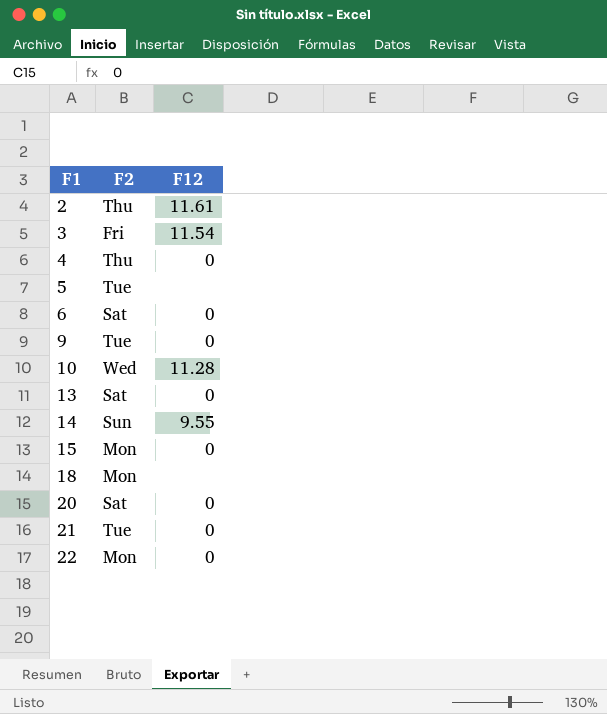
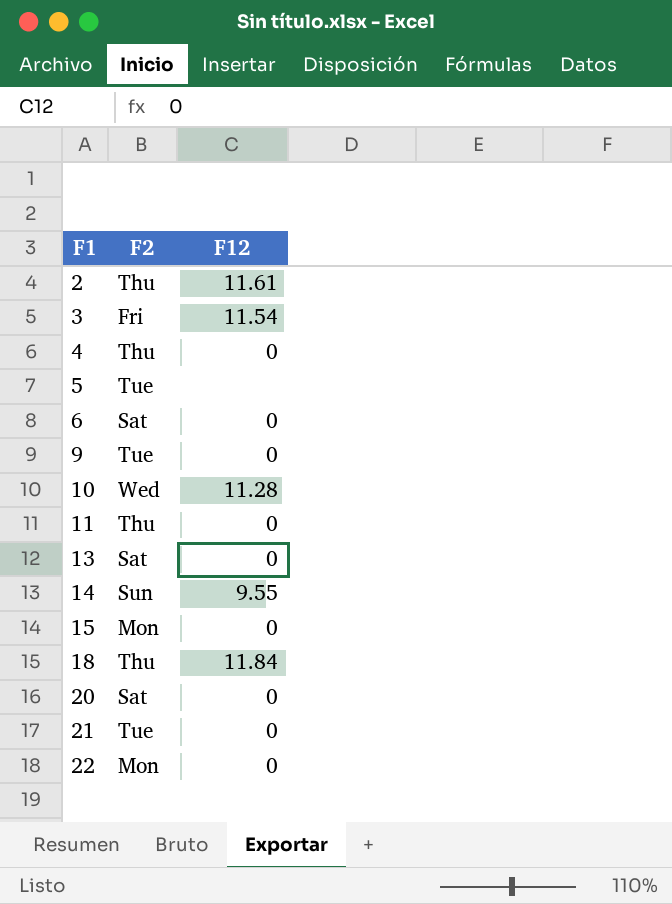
row 11: none -> Thu | 0
18 | F2: Mon -> Thu
18 | F12: none -> 11.84

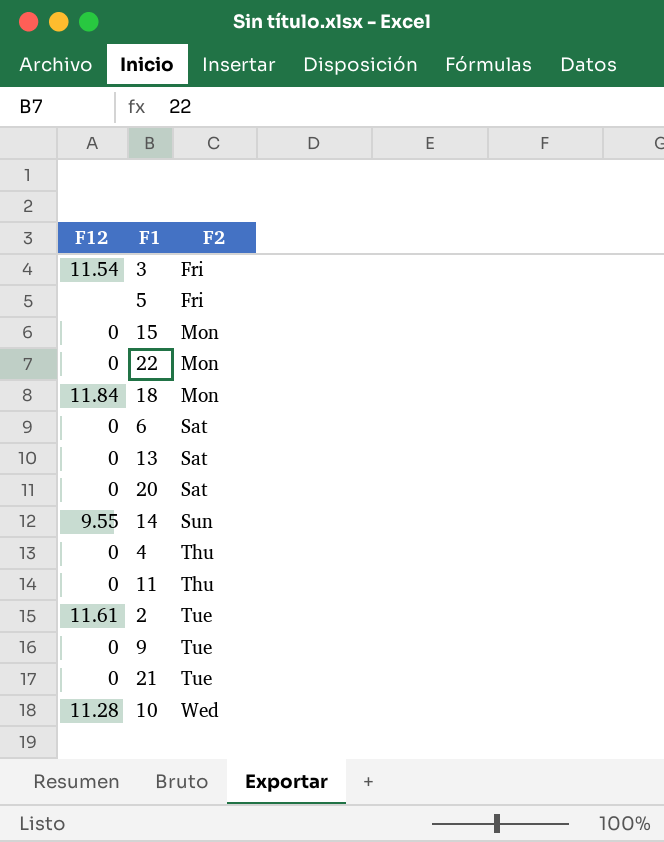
row order: F1 ascending -> F2 ascending
column F12 | position: 3 -> 1
5 | F2: Tue -> Fri
18 | F2: Thu -> Mon
2 | F2: Thu -> Tue

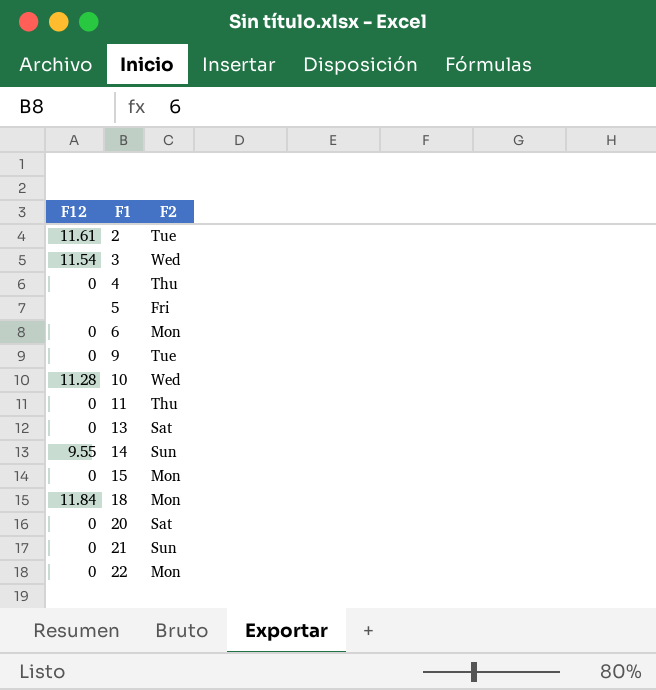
row order: F2 ascending -> F1 ascending
3 | F2: Fri -> Wed
6 | F2: Sat -> Mon
21 | F2: Tue -> Sun

